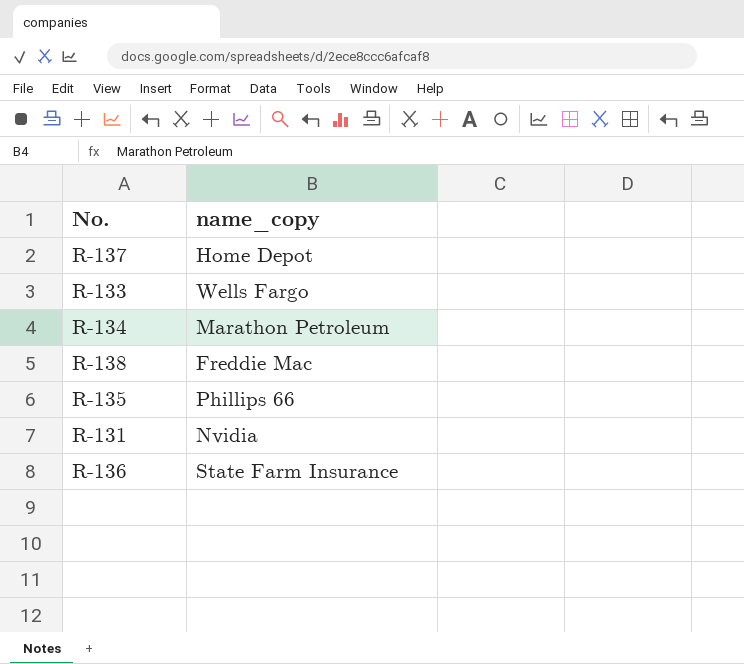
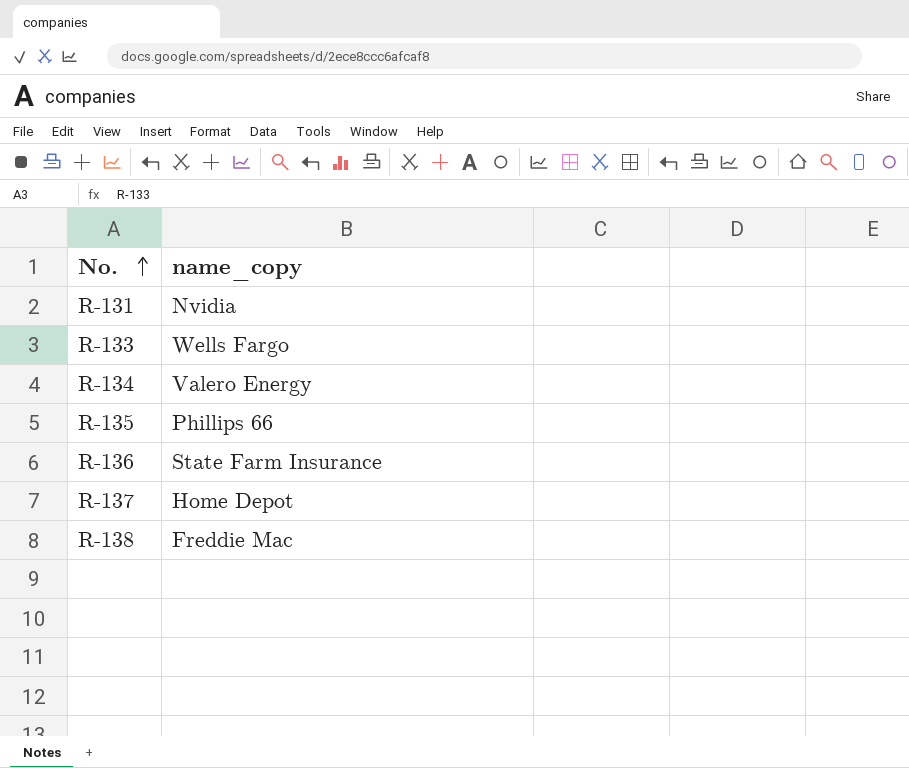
row order: none -> No. ascending
R-134 | name_copy: Marathon Petroleum -> Valero Energy

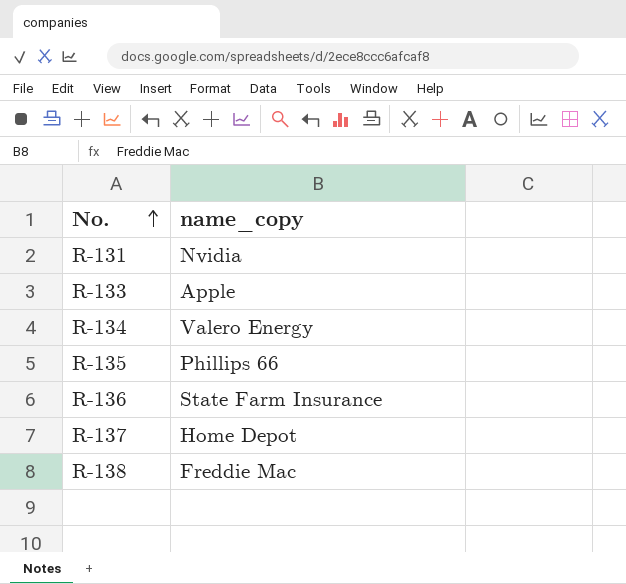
R-133 | name_copy: Wells Fargo -> Apple

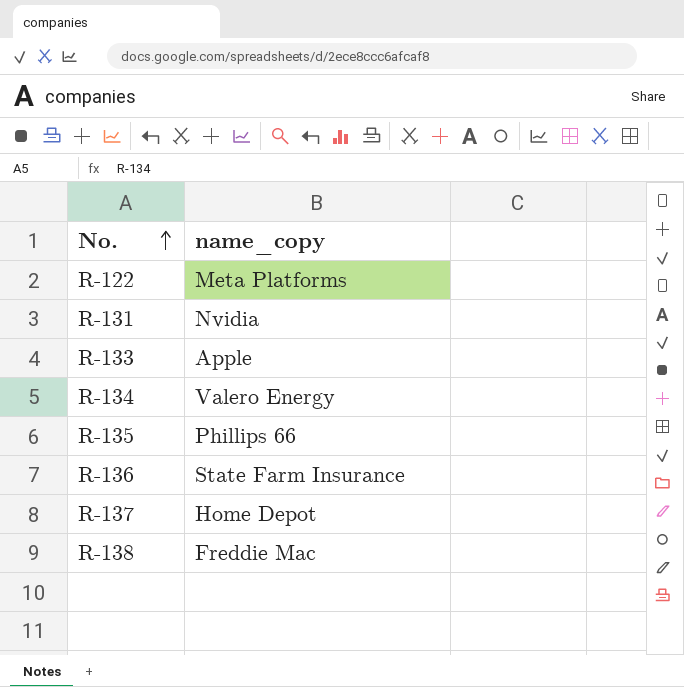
row R-122: none -> Meta Platforms

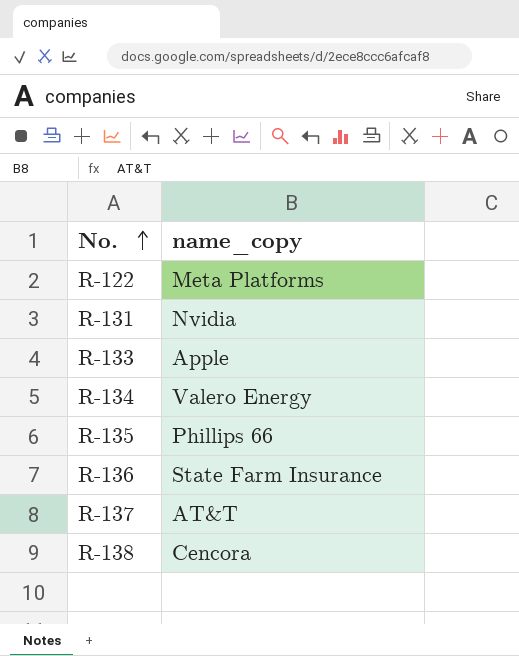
R-137 | name_copy: Home Depot -> AT&T
R-138 | name_copy: Freddie Mac -> Cencora

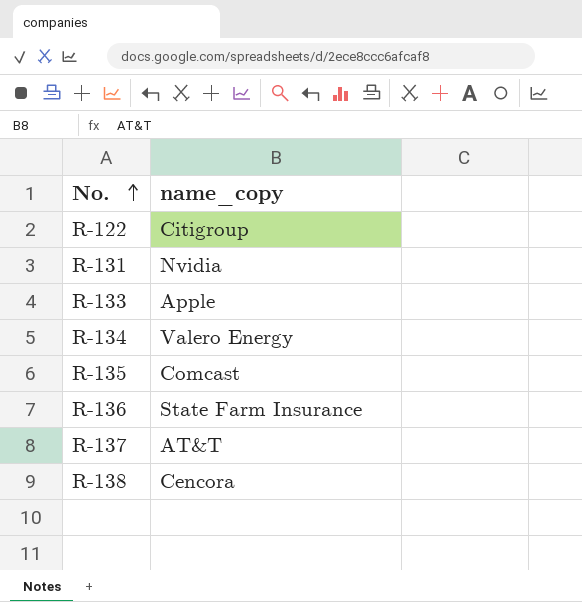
R-122 | name_copy: Meta Platforms -> Citigroup
R-135 | name_copy: Phillips 66 -> Comcast

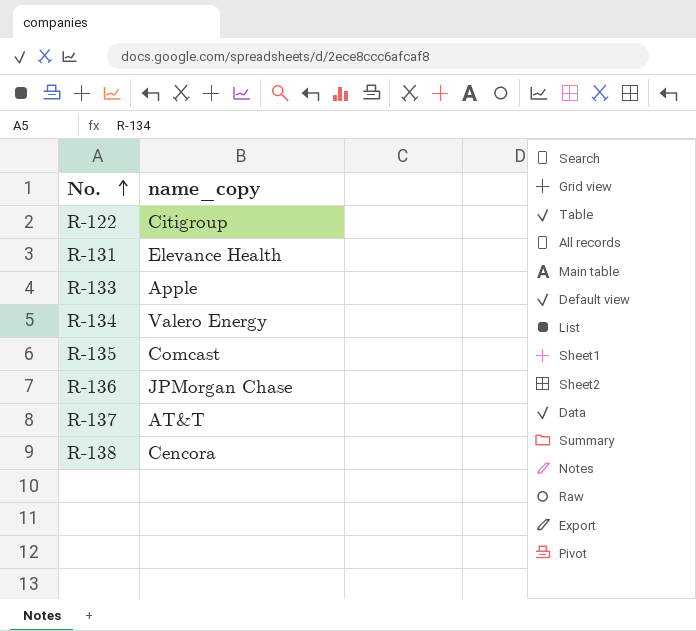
R-131 | name_copy: Nvidia -> Elevance Health
R-136 | name_copy: State Farm Insurance -> JPMorgan Chase

